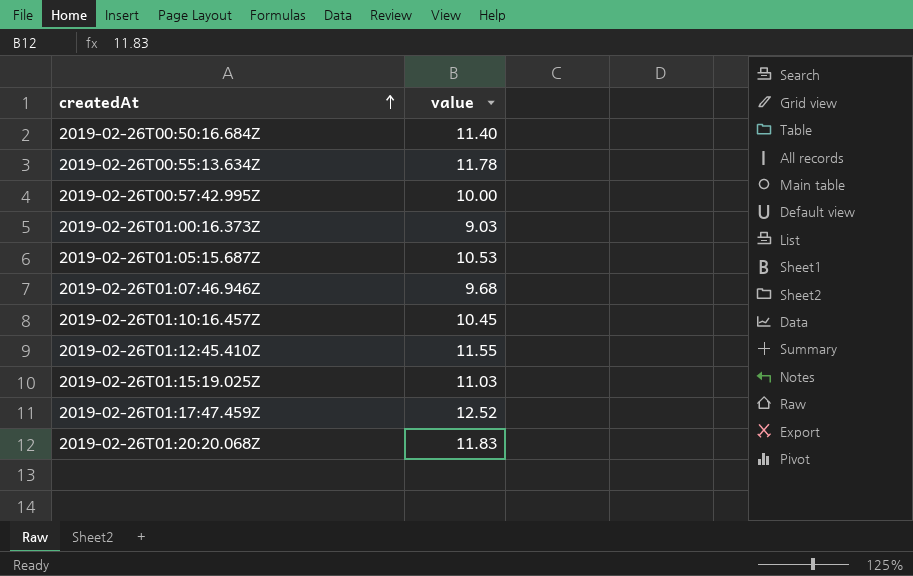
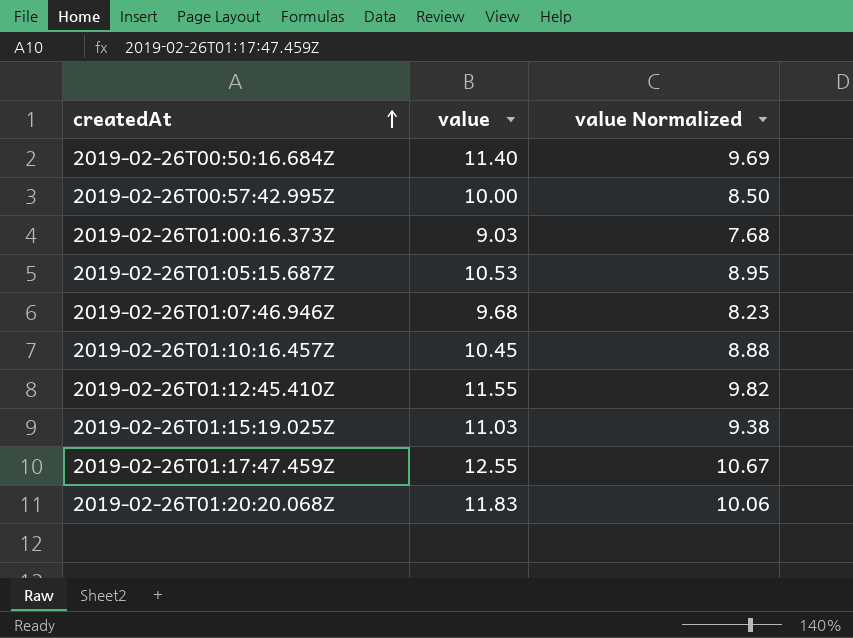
column value Normalized | formula: none -> [value] * 0.85
row 2019-02-26T00:55:13.634Z: 11.78 -> none
2019-02-26T01:17:47.459Z | value: 12.52 -> 12.55

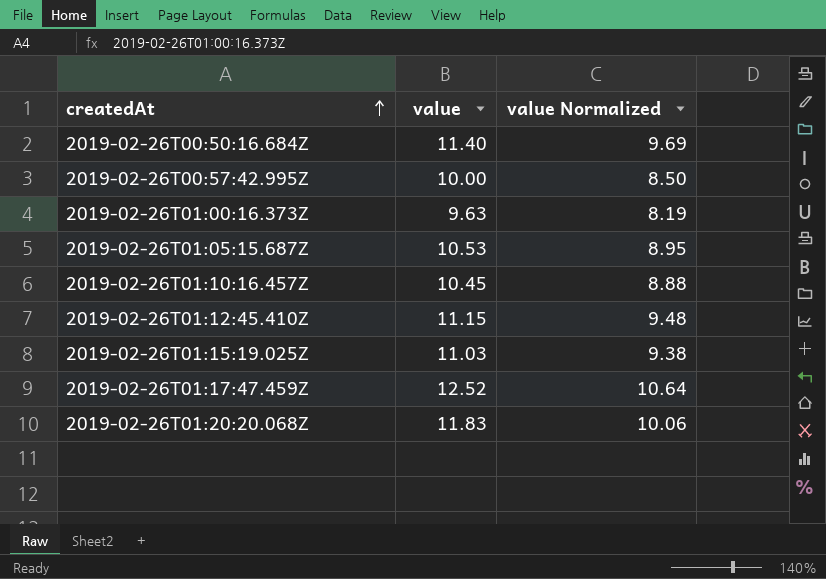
row 2019-02-26T01:07:46.946Z: 9.68 | 8.23 -> none
2019-02-26T01:00:16.373Z | value: 9.03 -> 9.63
2019-02-26T01:00:16.373Z | value Normalized: 7.68 -> 8.19
2019-02-26T01:12:45.410Z | value: 11.55 -> 11.15
2019-02-26T01:12:45.410Z | value Normalized: 9.82 -> 9.48
2019-02-26T01:17:47.459Z | value: 12.55 -> 12.52
2019-02-26T01:17:47.459Z | value Normalized: 10.67 -> 10.64

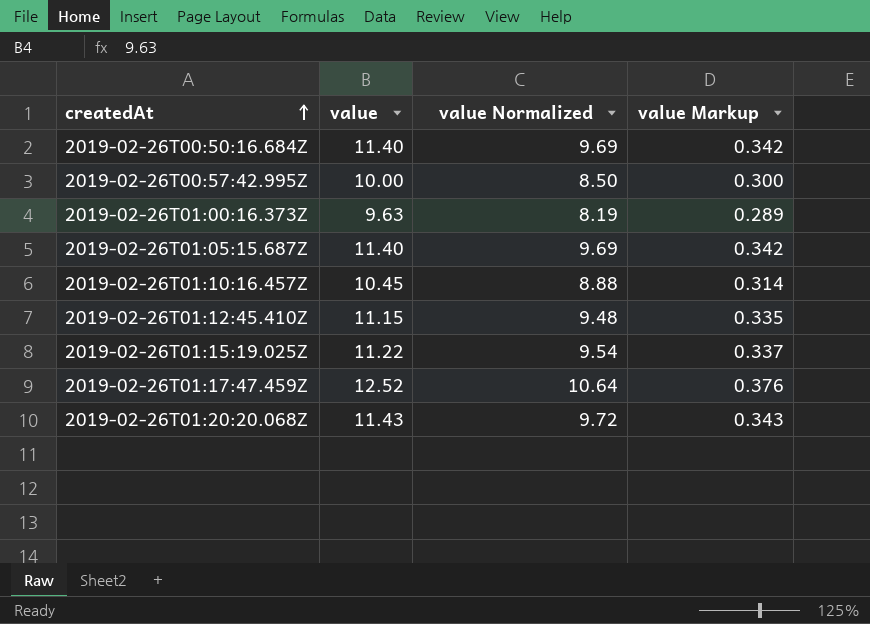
column value Markup | formula: none -> [value] * 0.03
2019-02-26T01:05:15.687Z | value: 10.53 -> 11.40
2019-02-26T01:05:15.687Z | value Normalized: 8.95 -> 9.69
2019-02-26T01:15:19.025Z | value: 11.03 -> 11.22
2019-02-26T01:15:19.025Z | value Normalized: 9.38 -> 9.54
2019-02-26T01:20:20.068Z | value: 11.83 -> 11.43
2019-02-26T01:20:20.068Z | value Normalized: 10.06 -> 9.72

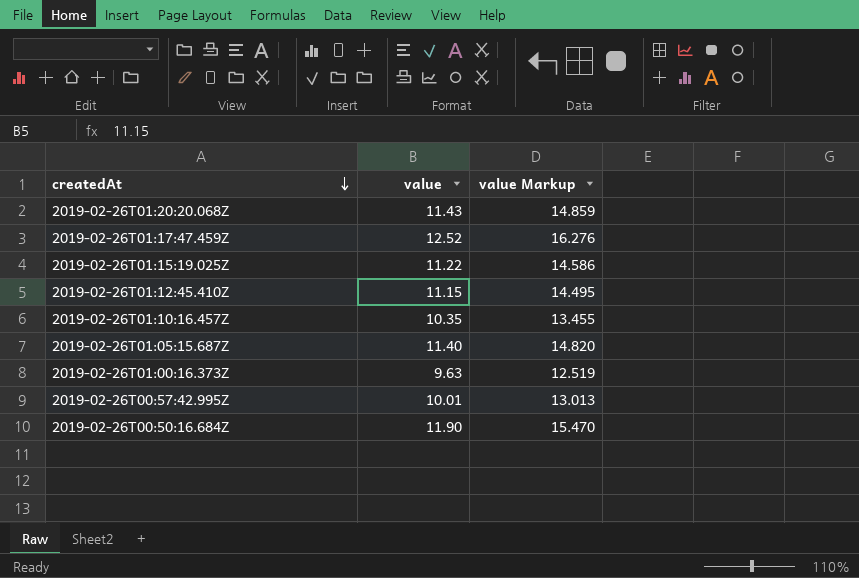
row order: createdAt ascending -> createdAt descending
column value Normalized | formula: [value] * 0.85 -> none
column value Markup | formula: [value] * 0.03 -> [value] * 1.3
2019-02-26T01:10:16.457Z | value: 10.45 -> 10.35
2019-02-26T00:57:42.995Z | value: 10.00 -> 10.01
2019-02-26T00:50:16.684Z | value: 11.40 -> 11.90

